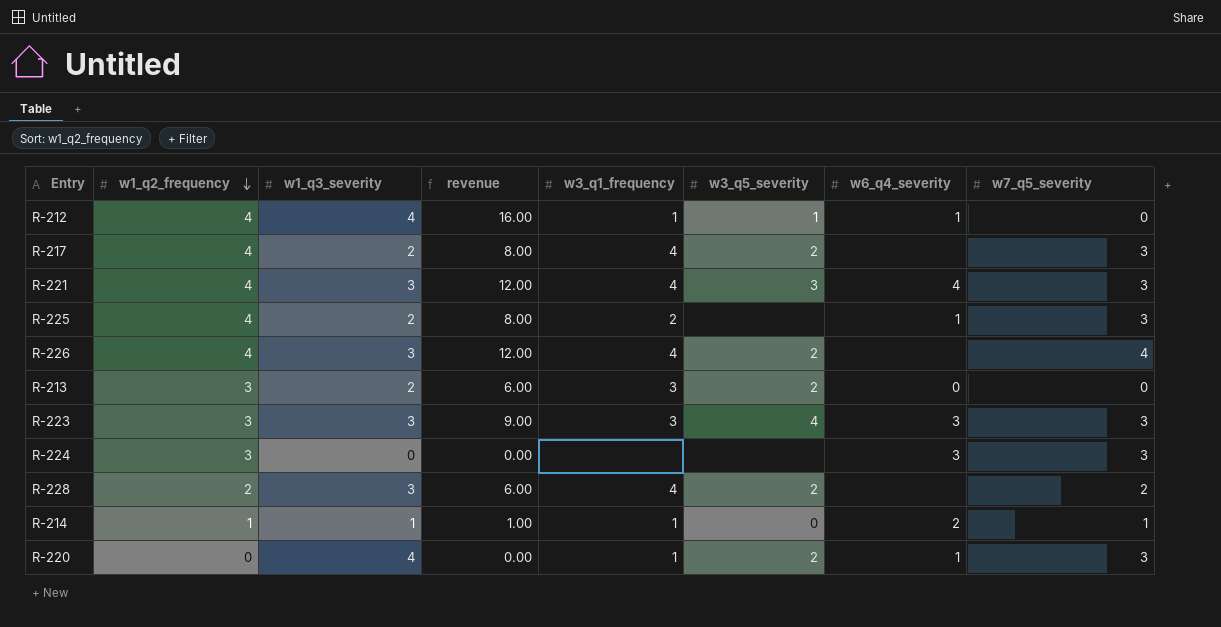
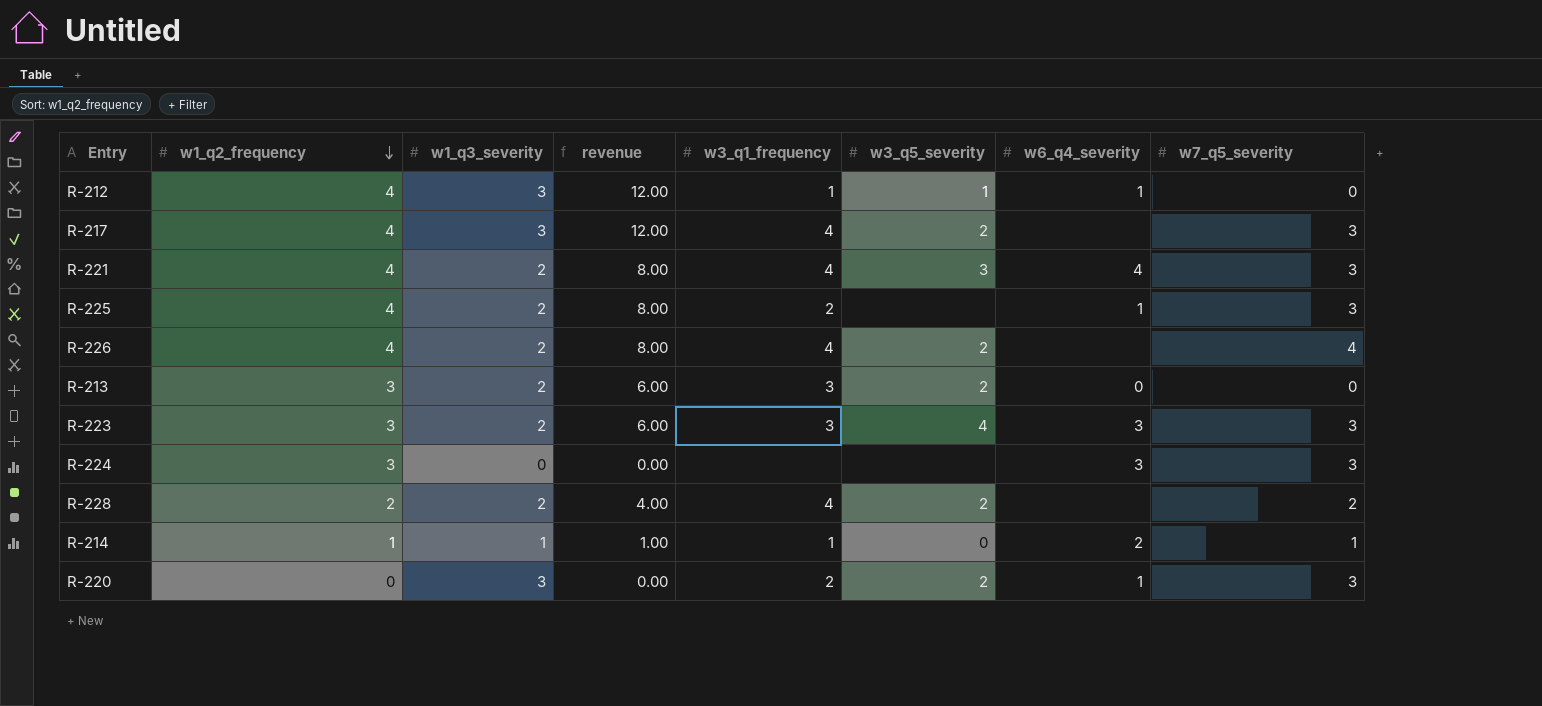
R-212 | w1_q3_severity: 4 -> 3
R-212 | revenue: 16.00 -> 12.00
R-217 | w1_q3_severity: 2 -> 3
R-217 | revenue: 8.00 -> 12.00
R-221 | w1_q3_severity: 3 -> 2
R-221 | revenue: 12.00 -> 8.00
R-226 | w1_q3_severity: 3 -> 2
R-226 | revenue: 12.00 -> 8.00
R-223 | w1_q3_severity: 3 -> 2
R-223 | revenue: 9.00 -> 6.00
R-228 | w1_q3_severity: 3 -> 2
R-228 | revenue: 6.00 -> 4.00
R-220 | w1_q3_severity: 4 -> 3
R-220 | w3_q1_frequency: 1 -> 2

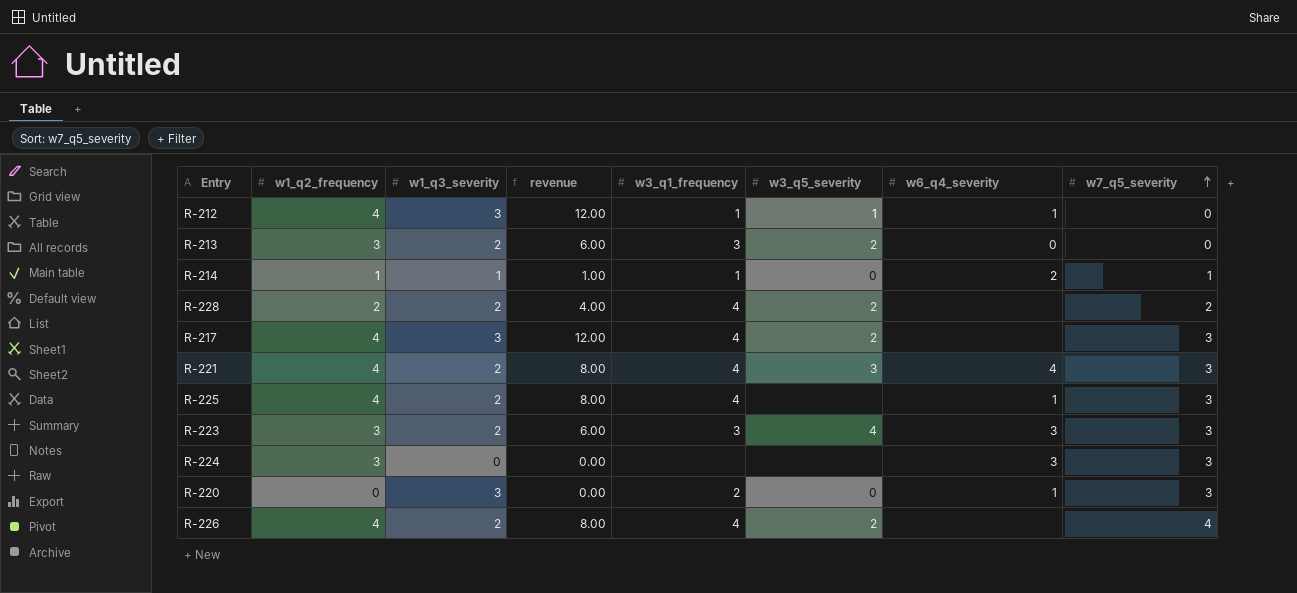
row order: w1_q2_frequency descending -> w7_q5_severity ascending
R-225 | w3_q1_frequency: 2 -> 4
R-220 | w3_q5_severity: 2 -> 0

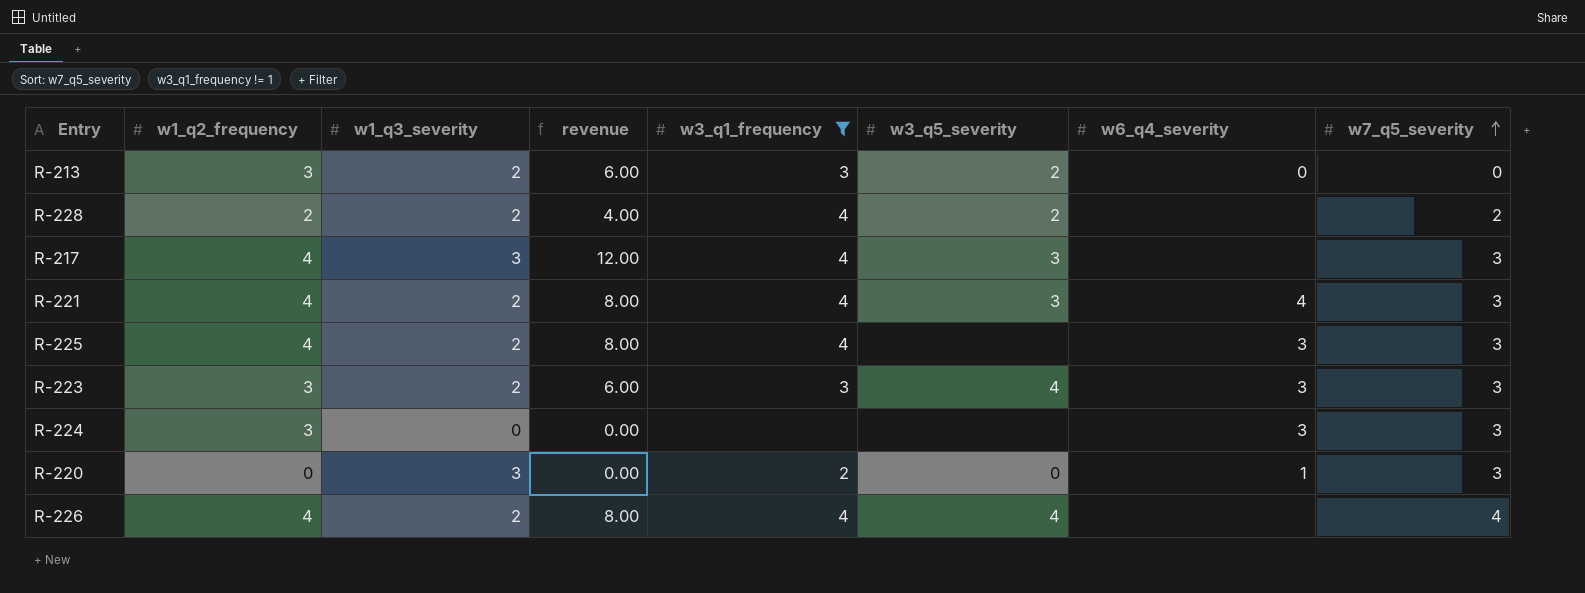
filter: none -> w3_q1_frequency != 1
R-217 | w3_q5_severity: 2 -> 3
R-225 | w6_q4_severity: 1 -> 3
R-226 | w3_q5_severity: 2 -> 4

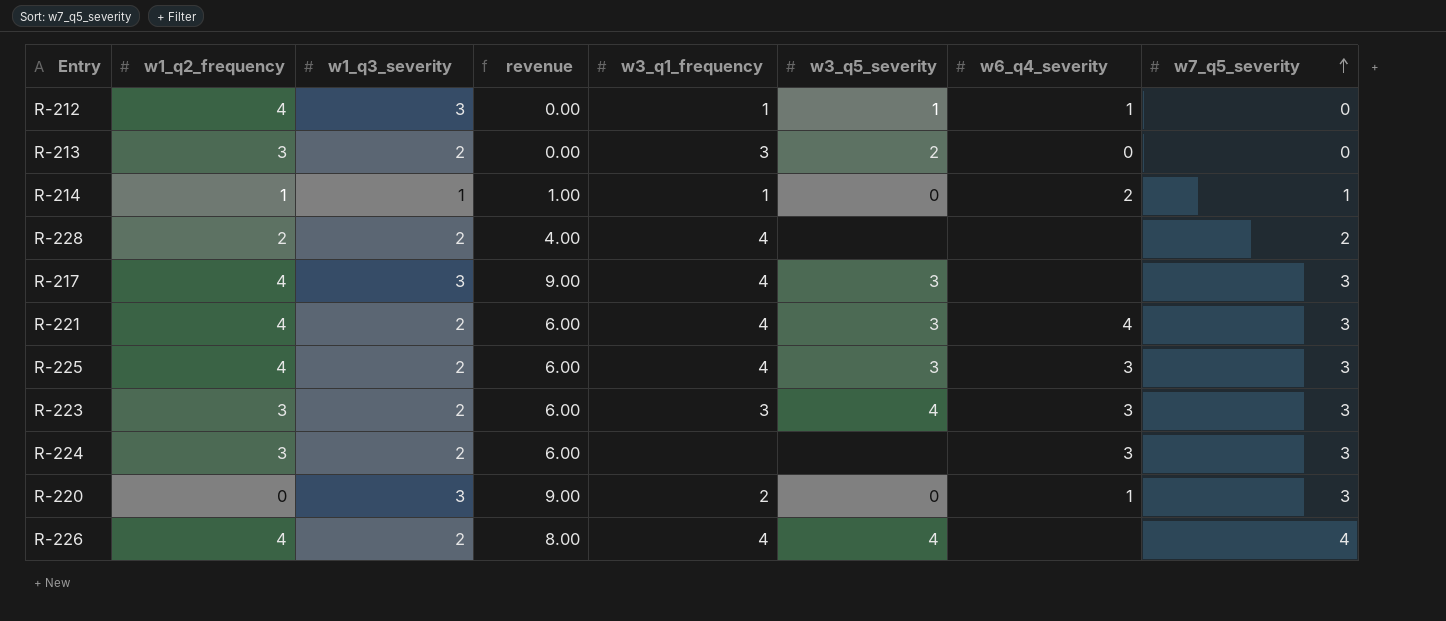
filter: w3_q1_frequency != 1 -> none
column revenue | formula: [w1_q2_frequency] * [w1_q3_severity] -> [w1_q3_severity] * [w7_q5_severity]
R-228 | w3_q5_severity: 2 -> none
R-225 | w3_q5_severity: none -> 3
R-224 | w1_q3_severity: 0 -> 2

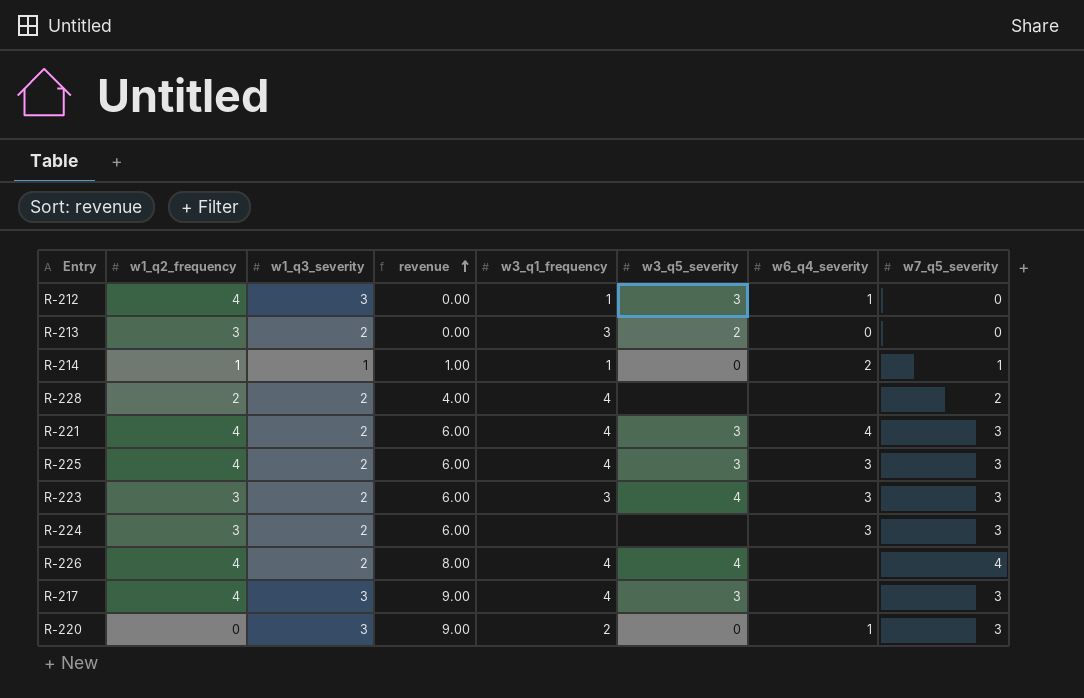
row order: w7_q5_severity ascending -> revenue ascending
R-212 | w3_q5_severity: 1 -> 3

